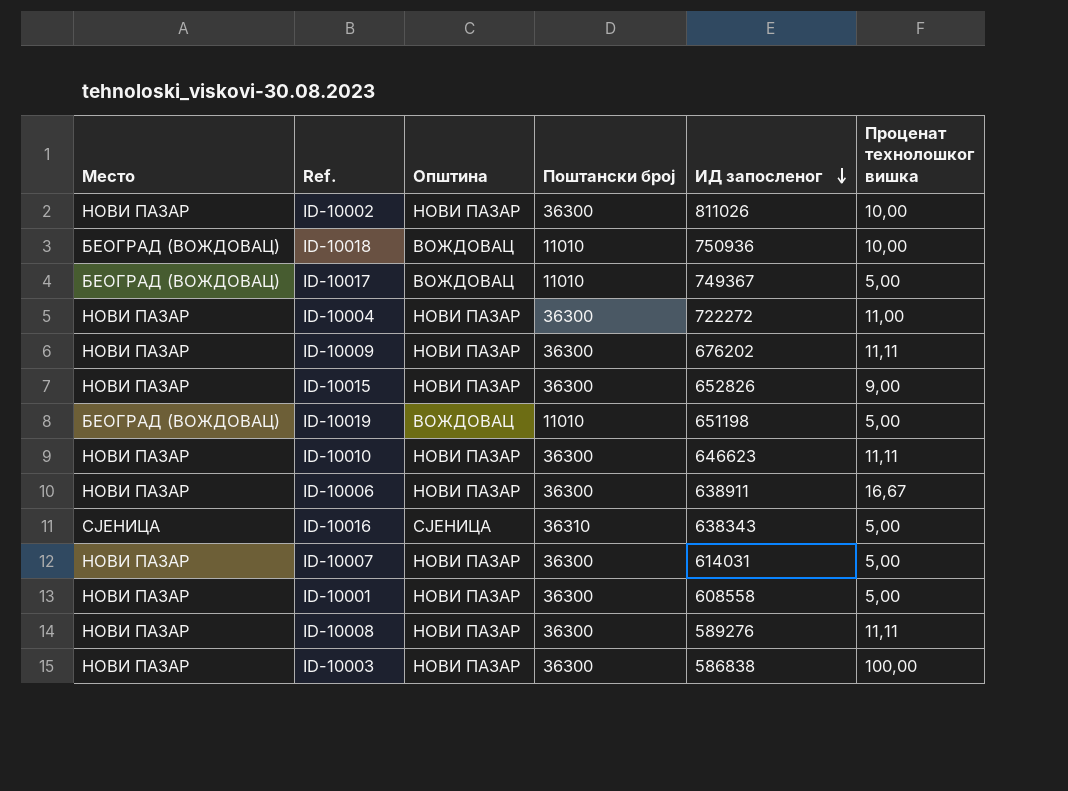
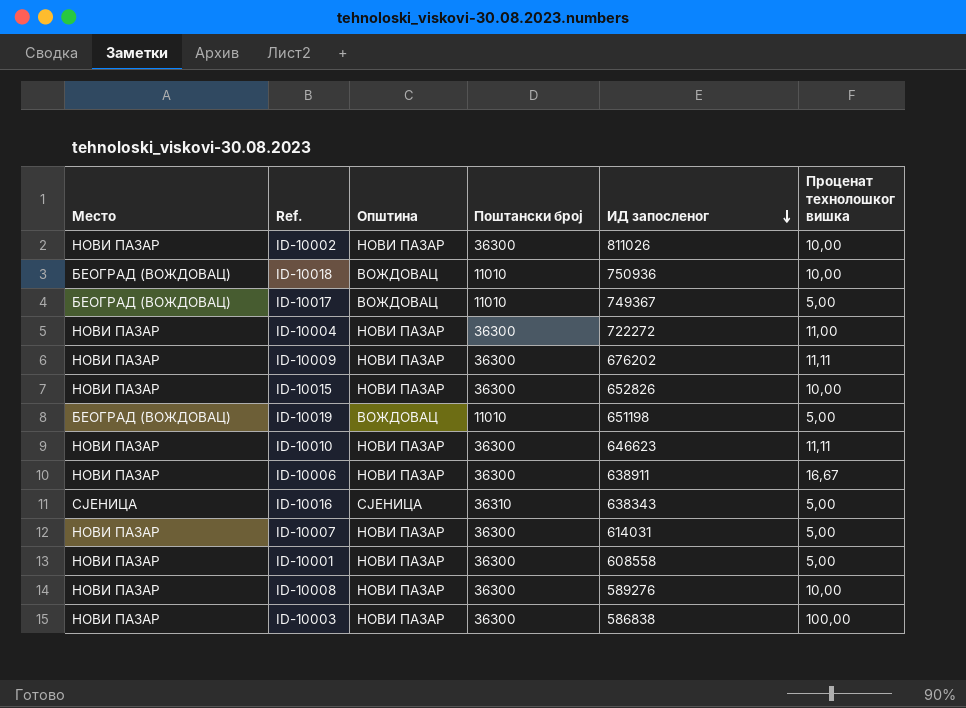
ID-10015 | Проценат технолошког вишка: 9,00 -> 10,00
ID-10008 | Проценат технолошког вишка: 11,11 -> 10,00

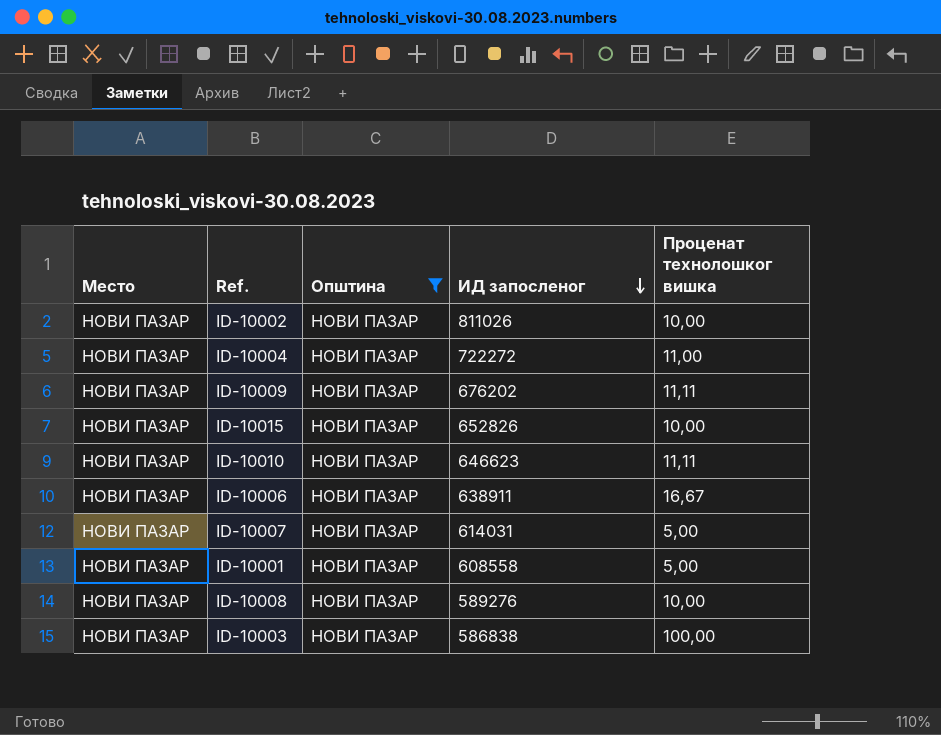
filter: none -> Општина = НОВИ ПАЗАР
column Поштански број | position: 4 -> none

